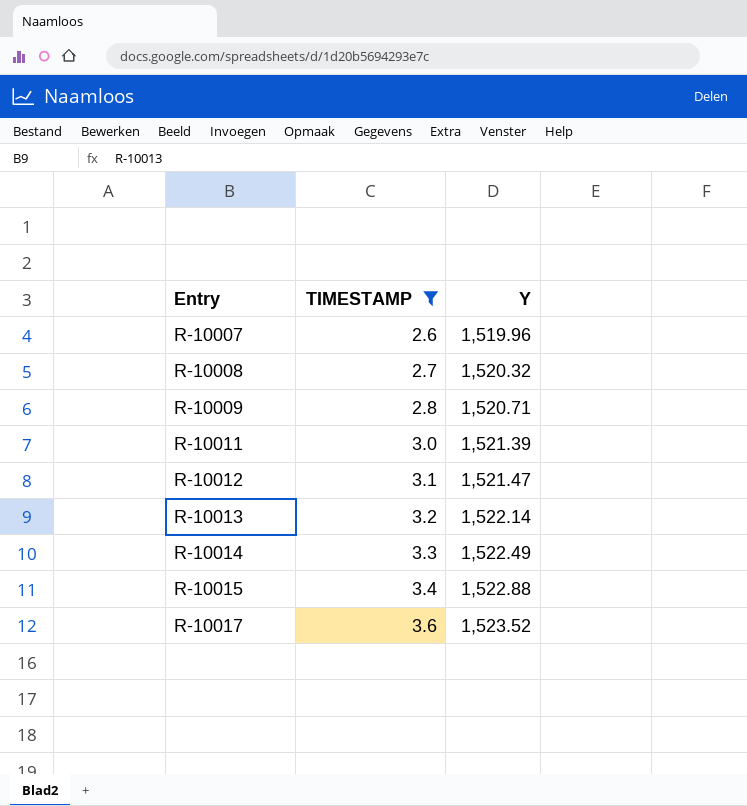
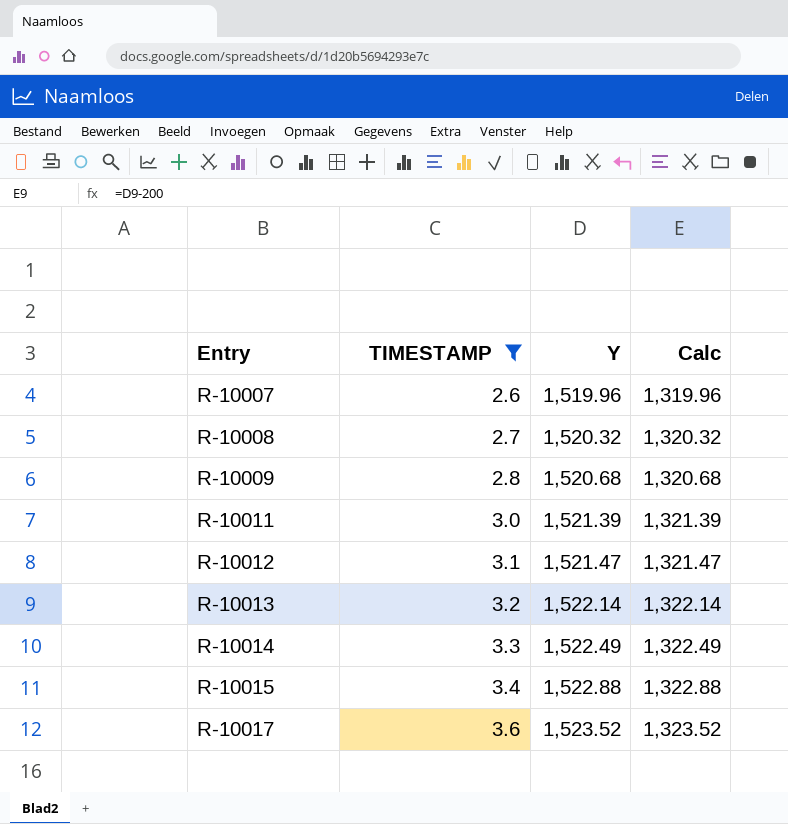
column Calc | formula: none -> [Y] - 200
R-10009 | Y: 1,520.71 -> 1,520.68

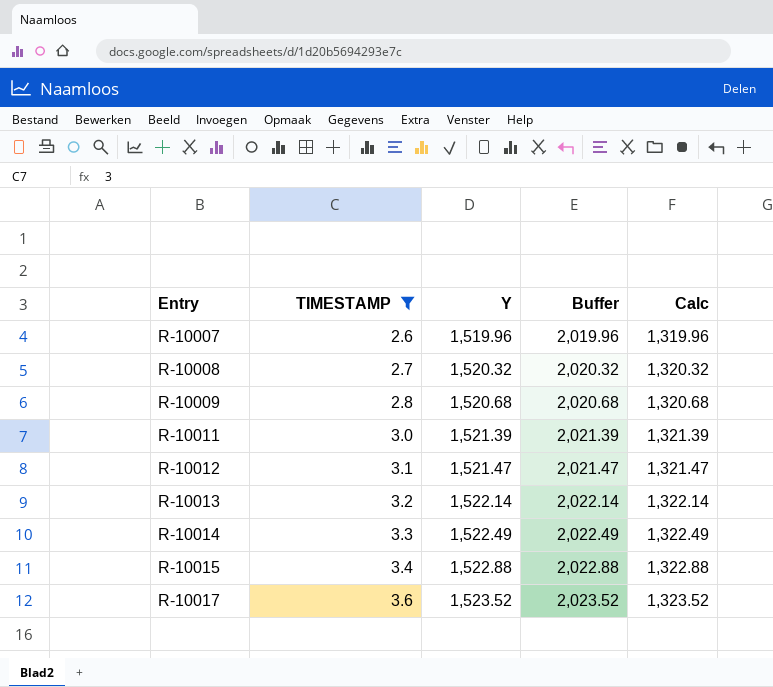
column Buffer | formula: none -> [Y] + 500

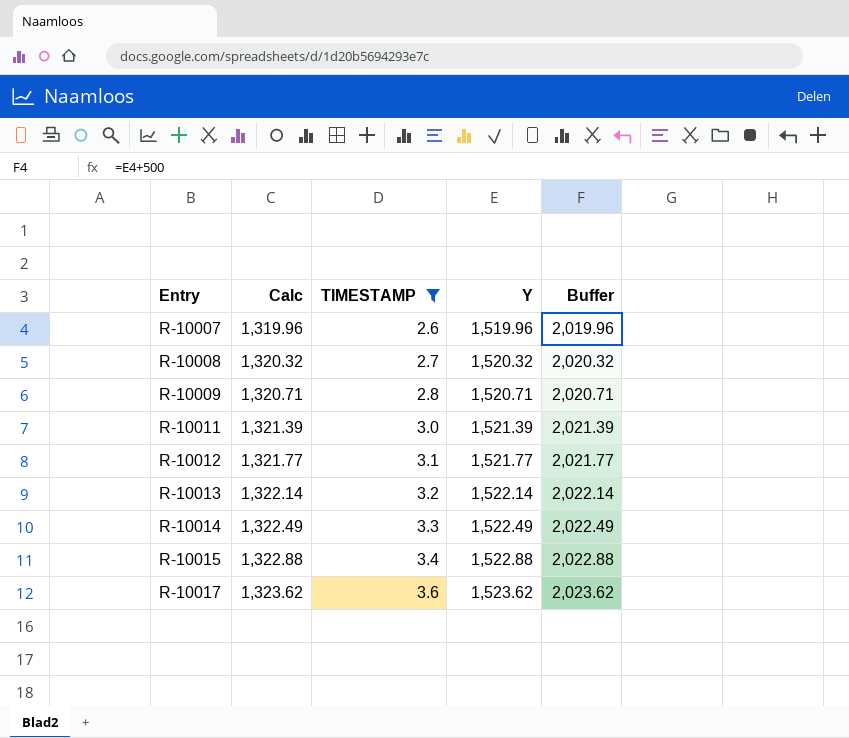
column Calc | position: 5 -> 2
R-10009 | Calc: 1,320.68 -> 1,320.71
R-10009 | Y: 1,520.68 -> 1,520.71
R-10009 | Buffer: 2,020.68 -> 2,020.71
R-10012 | Calc: 1,321.47 -> 1,321.77
R-10012 | Y: 1,521.47 -> 1,521.77
R-10012 | Buffer: 2,021.47 -> 2,021.77
R-10017 | Calc: 1,323.52 -> 1,323.62
R-10017 | Y: 1,523.52 -> 1,523.62
R-10017 | Buffer: 2,023.52 -> 2,023.62

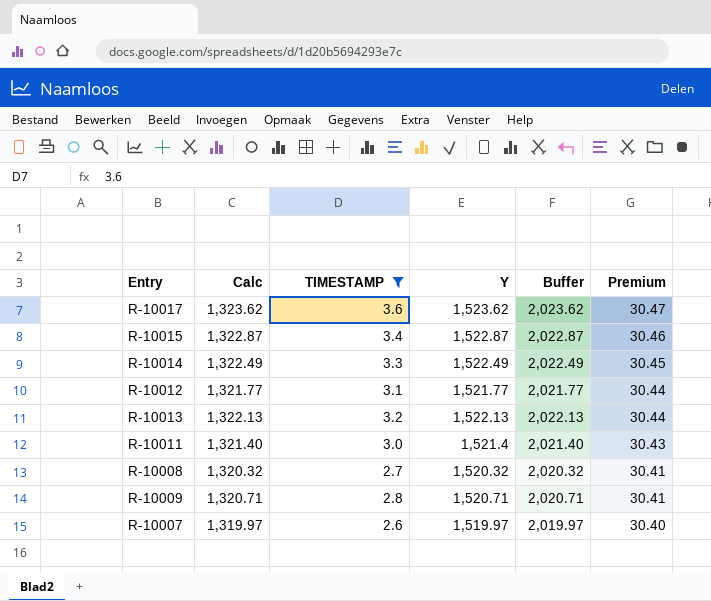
row order: Entry ascending -> Premium descending
column Premium | formula: none -> [Y] * 0.02
R-10015 | Calc: 1,322.88 -> 1,322.87
R-10015 | Y: 1,522.88 -> 1,522.87
R-10015 | Buffer: 2,022.88 -> 2,022.87
R-10013 | Calc: 1,322.14 -> 1,322.13
R-10013 | Y: 1,522.14 -> 1,522.13
R-10013 | Buffer: 2,022.14 -> 2,022.13
R-10011 | Calc: 1,321.39 -> 1,321.40
R-10011 | Y: 1,521.39 -> 1,521.4
R-10011 | Buffer: 2,021.39 -> 2,021.40
R-10007 | Calc: 1,319.96 -> 1,319.97
R-10007 | Y: 1,519.96 -> 1,519.97
R-10007 | Buffer: 2,019.96 -> 2,019.97

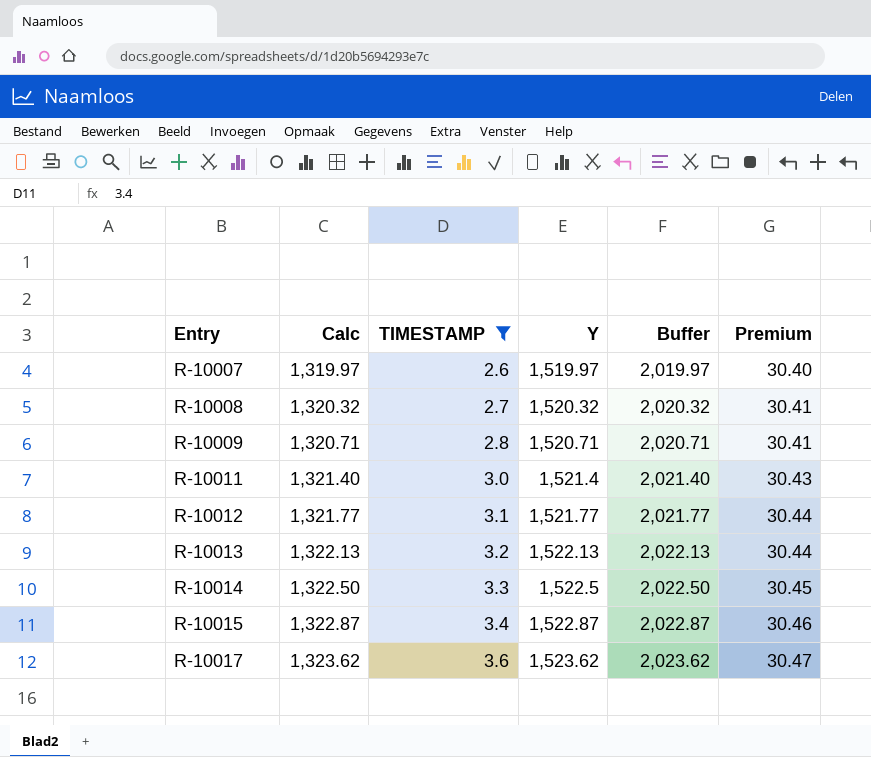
row order: Premium descending -> Entry ascending
R-10014 | Calc: 1,322.49 -> 1,322.50
R-10014 | Y: 1,522.49 -> 1,522.5
R-10014 | Buffer: 2,022.49 -> 2,022.50

